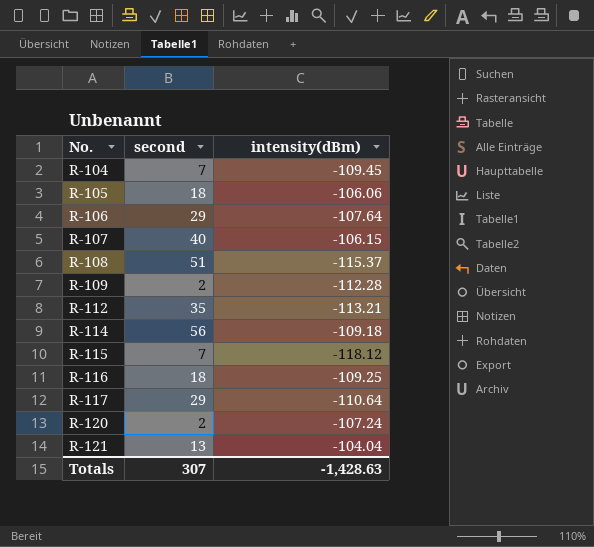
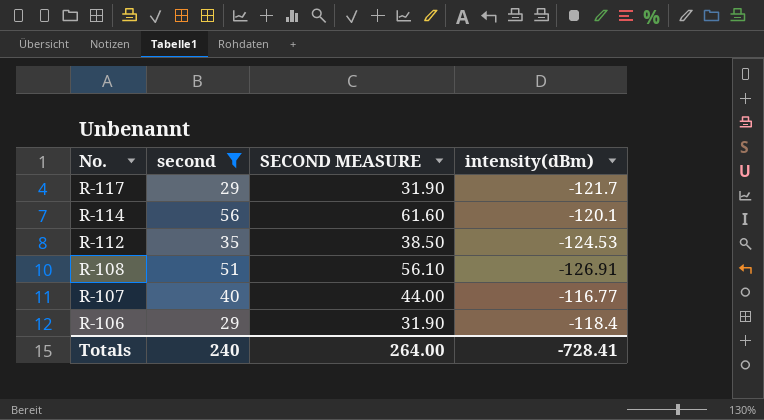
filter: none -> second >= 29
row order: No. ascending -> No. descending
column SECOND MEASURE | formula: none -> [second] * 1.1
R-117 | intensity(dBm): -110.64 -> -121.7
R-114 | intensity(dBm): -109.18 -> -120.1
R-112 | intensity(dBm): -113.21 -> -124.53
R-108 | intensity(dBm): -115.37 -> -126.91
R-107 | intensity(dBm): -106.15 -> -116.77
R-106 | intensity(dBm): -107.64 -> -118.4
Totals | second: 307 -> 240
Totals | intensity(dBm): -1,428.63 -> -728.41

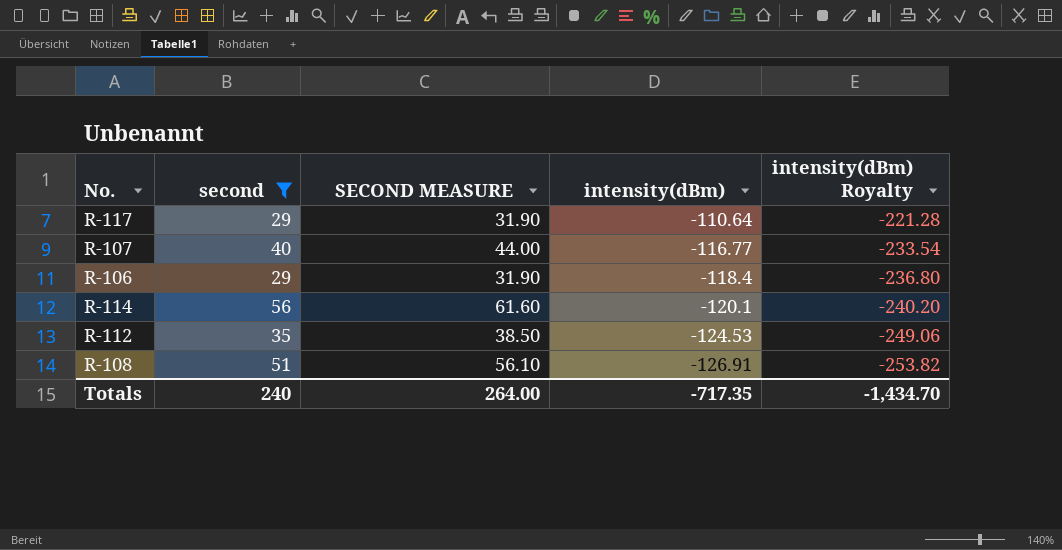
row order: No. descending -> intensity(dBm) descending
column intensity(dBm) Royalty | formula: none -> [intensity(dBm)] * 2
R-117 | intensity(dBm): -121.7 -> -110.64
Totals | intensity(dBm): -728.41 -> -717.35

